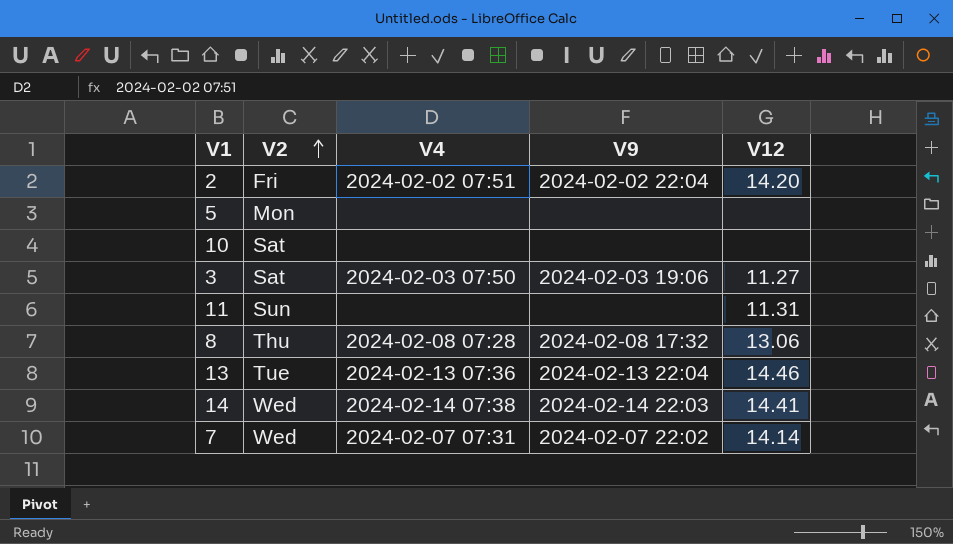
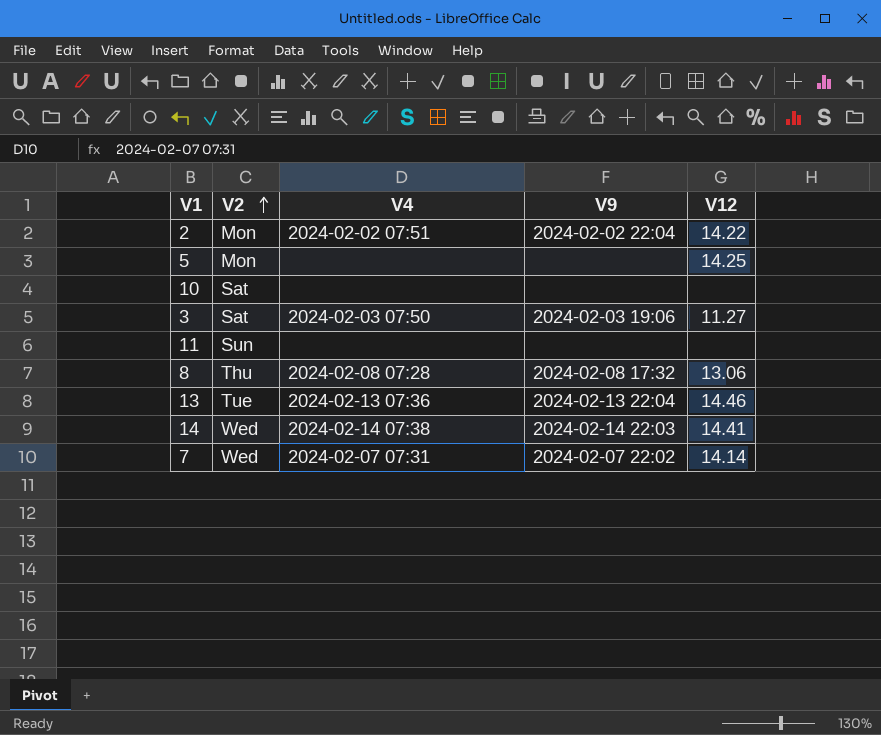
2 | V2: Fri -> Mon
2 | V12: 14.20 -> 14.22
5 | V12: none -> 14.25
11 | V12: 11.31 -> none

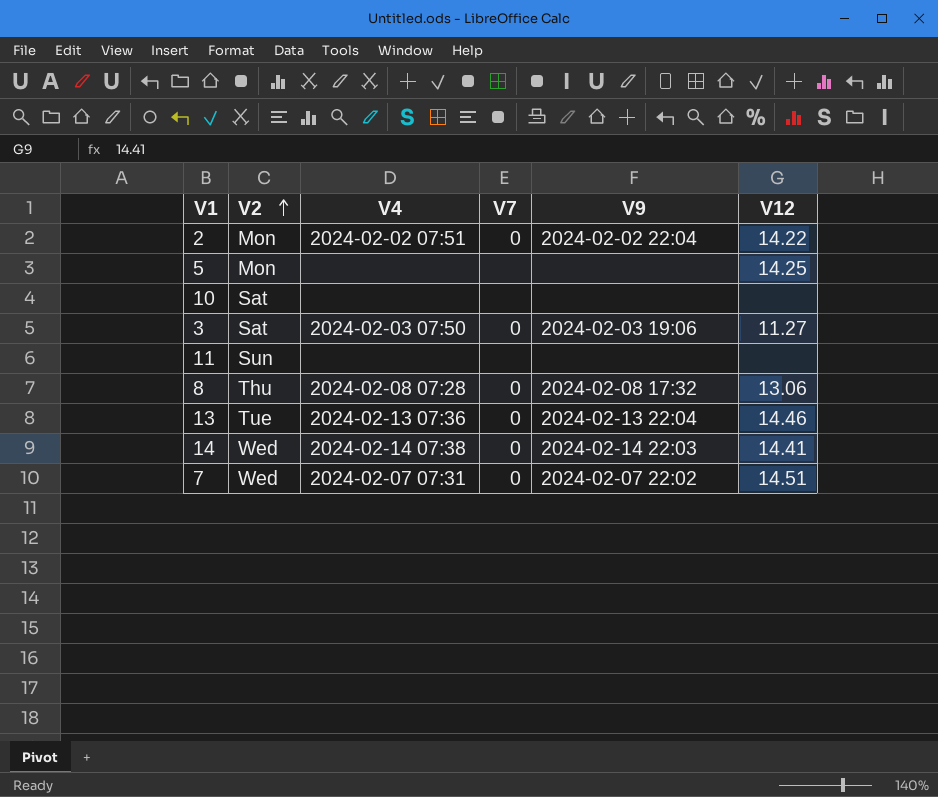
column V7 | position: none -> 4
7 | V12: 14.14 -> 14.51

